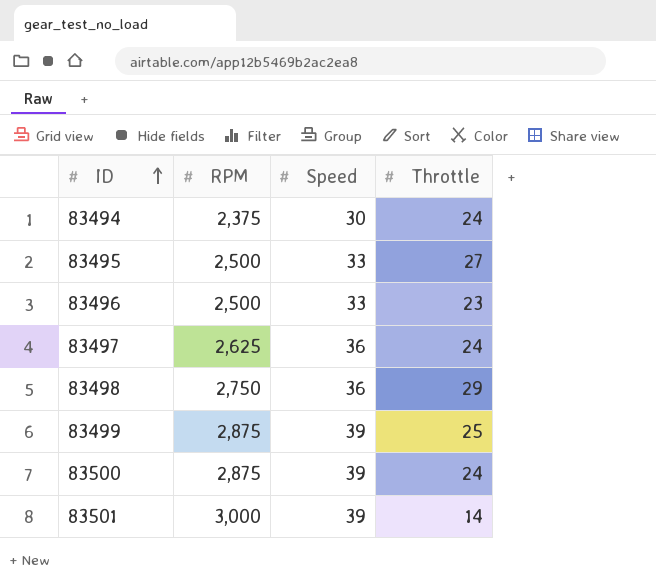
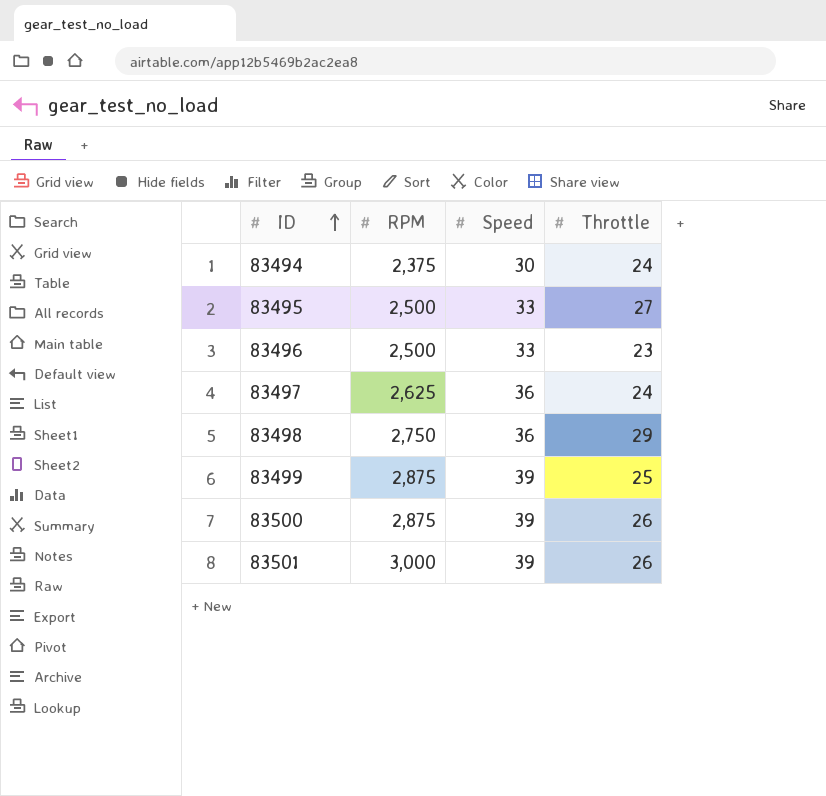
83500 | Throttle: 24 -> 26
83501 | Throttle: 14 -> 26

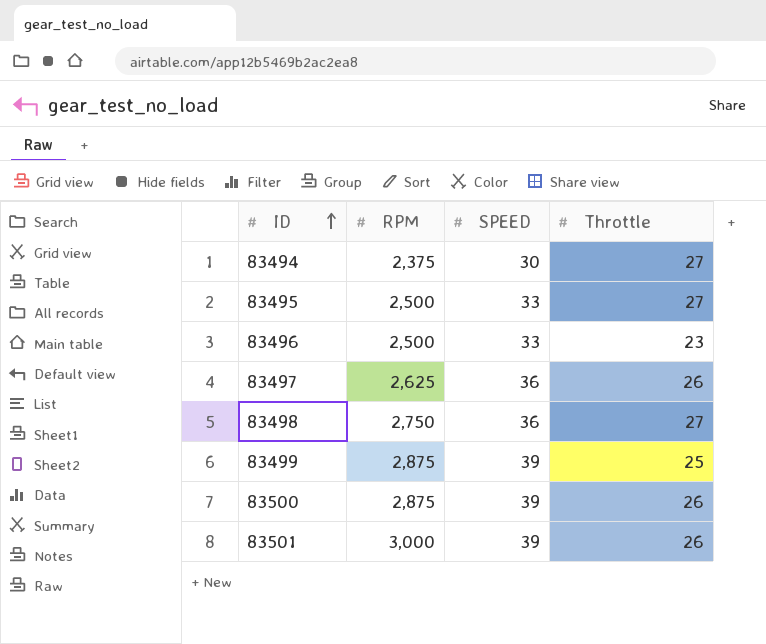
column name: Speed -> SPEED
83494 | Throttle: 24 -> 27
83497 | Throttle: 24 -> 26
83498 | Throttle: 29 -> 27

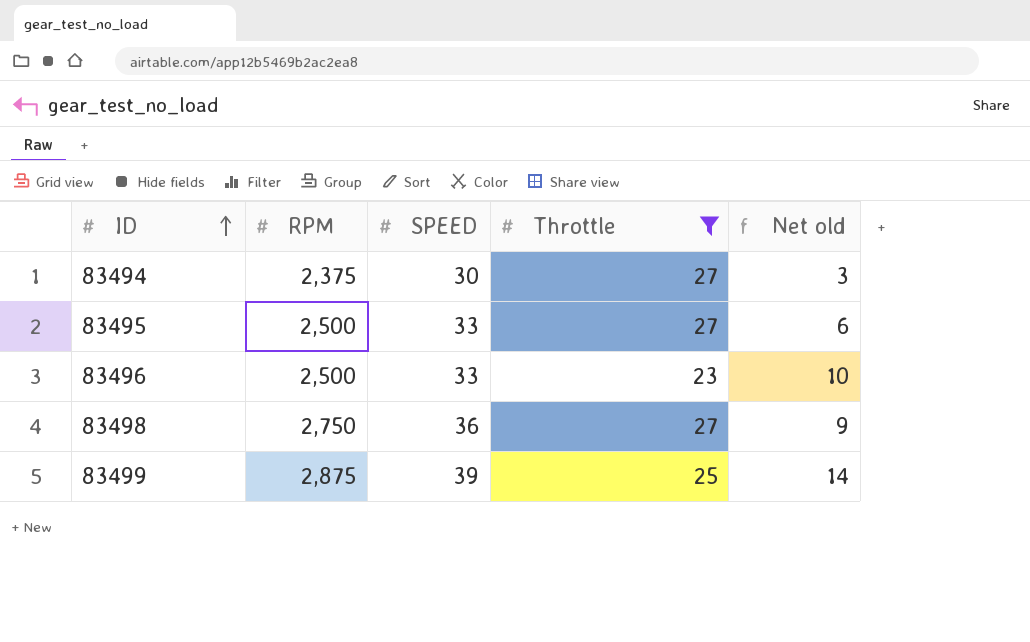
filter: none -> Throttle != 26
column Net old | formula: none -> [SPEED] - [Throttle]

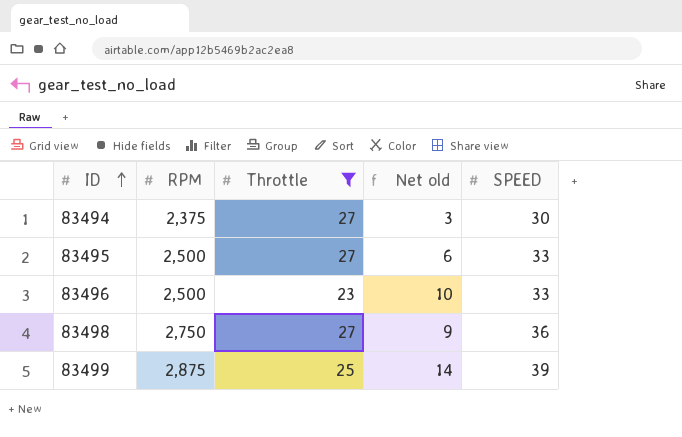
column SPEED | position: 3 -> 5

